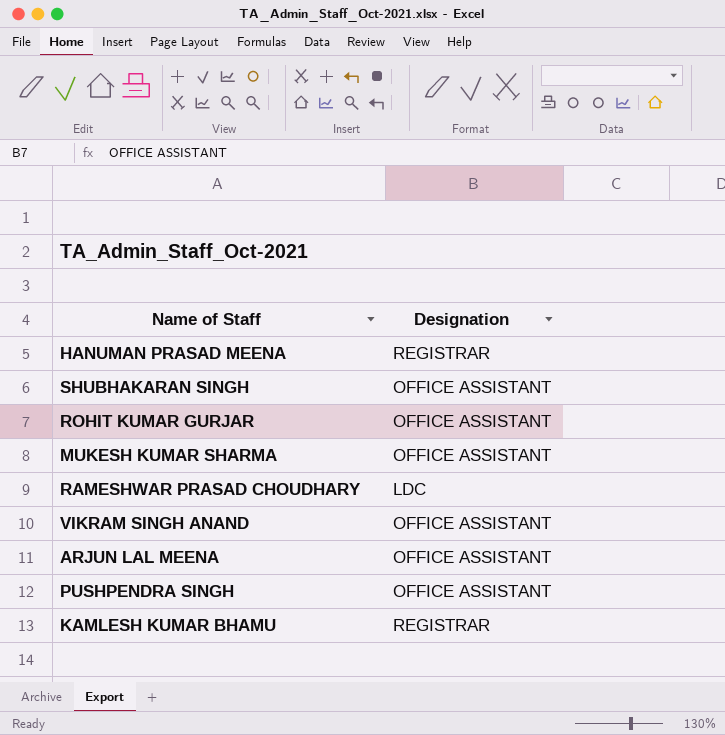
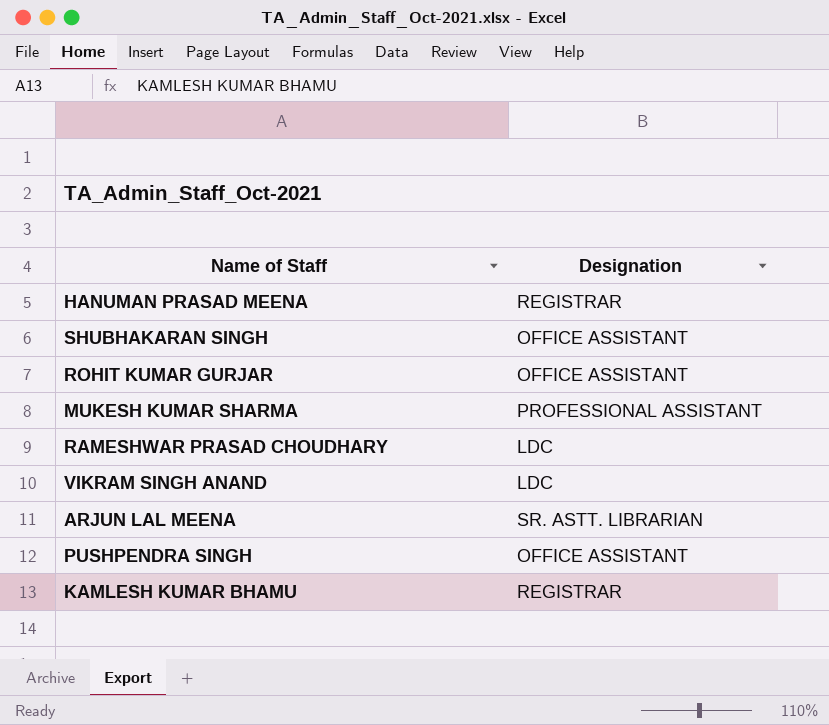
MUKESH KUMAR SHARMA | Designation: OFFICE ASSISTANT -> PROFESSIONAL ASSISTANT
VIKRAM SINGH ANAND | Designation: OFFICE ASSISTANT -> LDC
ARJUN LAL MEENA | Designation: OFFICE ASSISTANT -> SR. ASTT. LIBRARIAN

